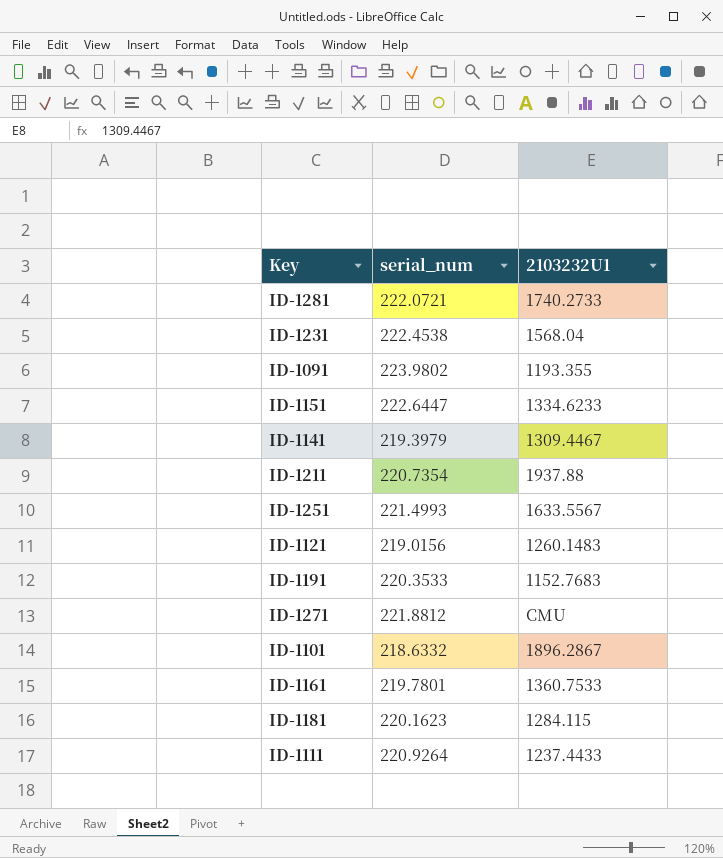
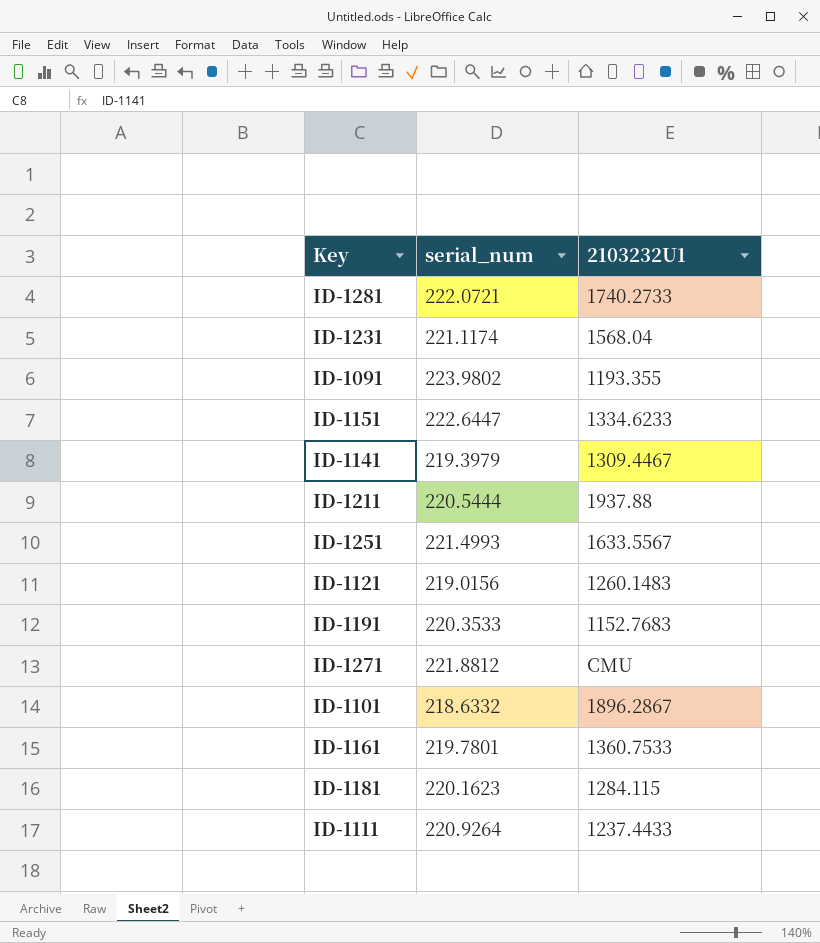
ID-1231 | serial_num: 222.4538 -> 221.1174
ID-1211 | serial_num: 220.7354 -> 220.5444

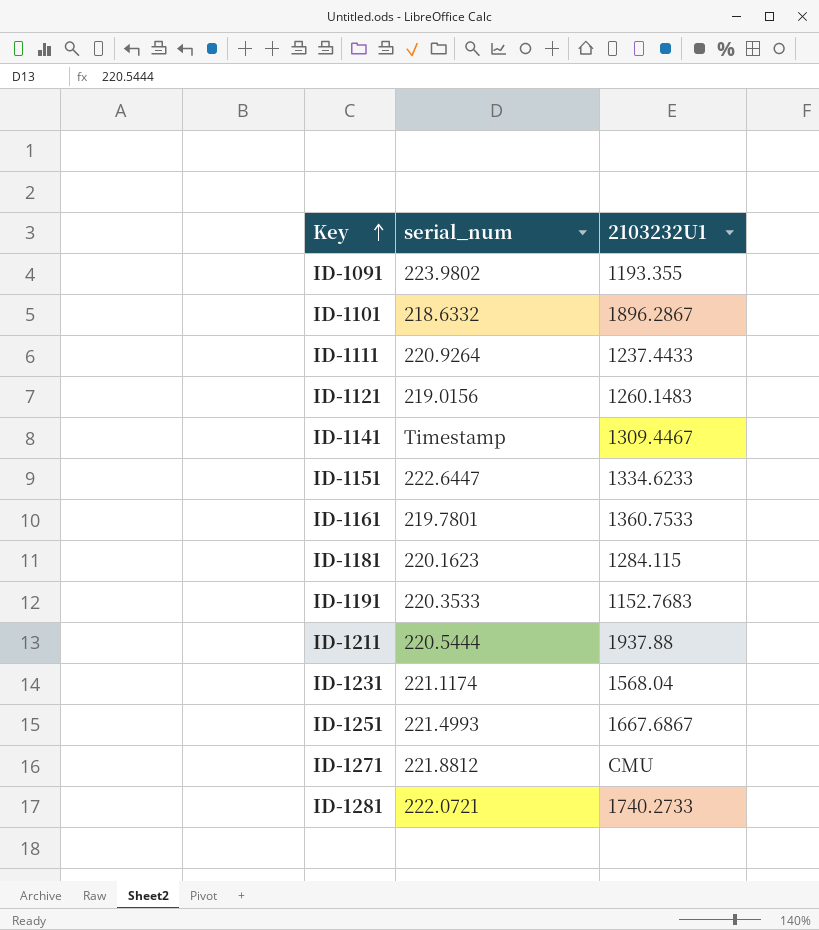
row order: none -> Key ascending
ID-1141 | serial_num: 219.3979 -> Timestamp
ID-1251 | 2103232U1: 1633.5567 -> 1667.6867

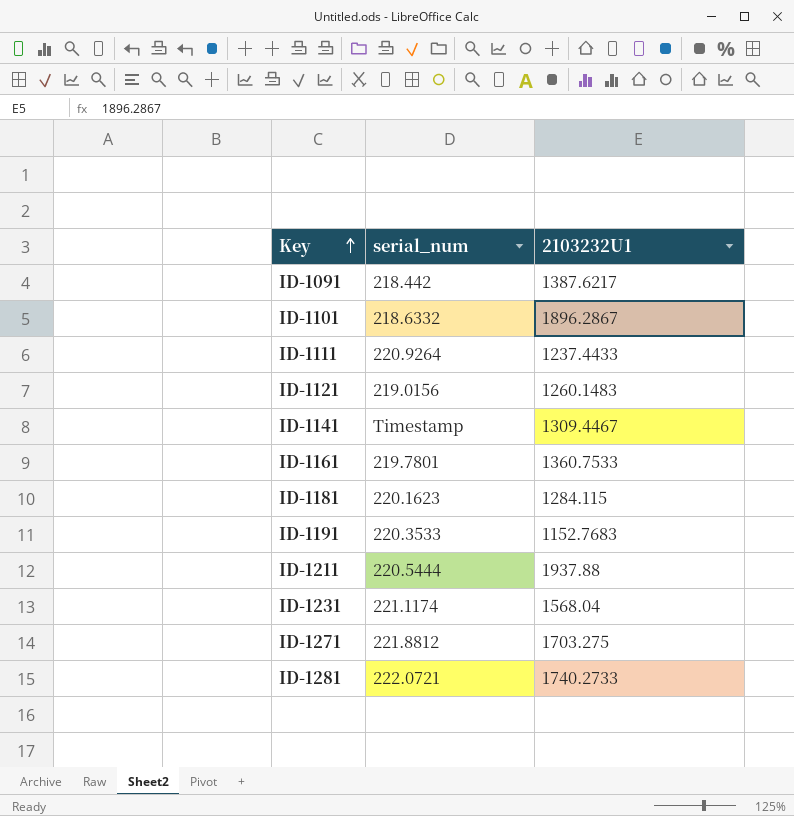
row ID-1151: 222.6447 | 1334.6233 -> none
row ID-1251: 221.4993 | 1667.6867 -> none
ID-1091 | serial_num: 223.9802 -> 218.442
ID-1091 | 2103232U1: 1193.355 -> 1387.6217
ID-1271 | 2103232U1: CMU -> 1703.275

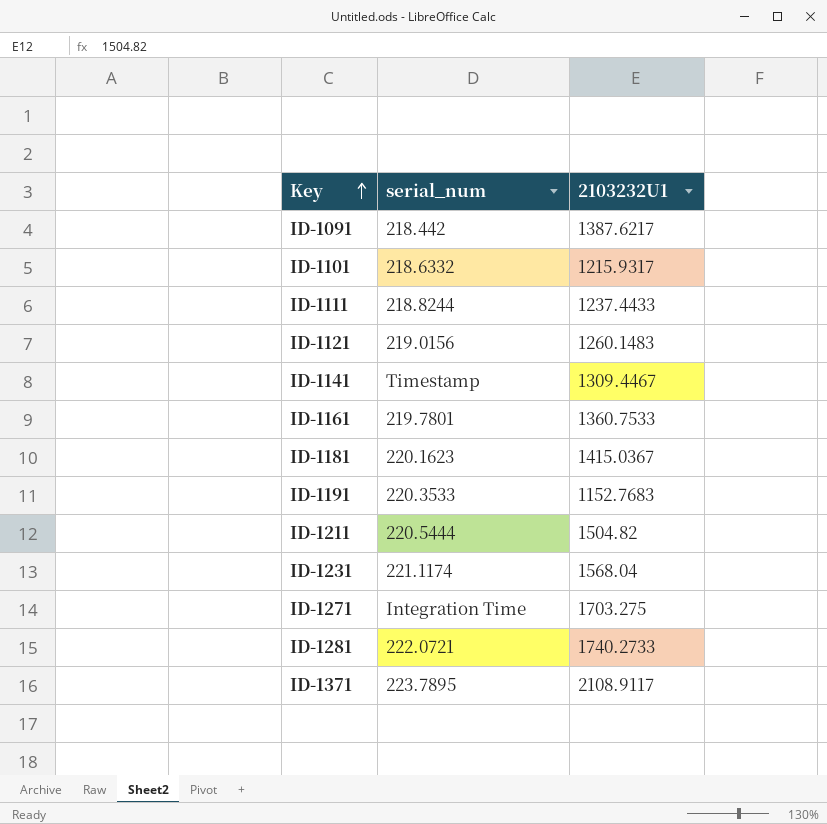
ID-1101 | 2103232U1: 1896.2867 -> 1215.9317
ID-1111 | serial_num: 220.9264 -> 218.8244
ID-1181 | 2103232U1: 1284.115 -> 1415.0367
ID-1211 | 2103232U1: 1937.88 -> 1504.82
ID-1271 | serial_num: 221.8812 -> Integration Time
row ID-1371: none -> 223.7895 | 2108.9117

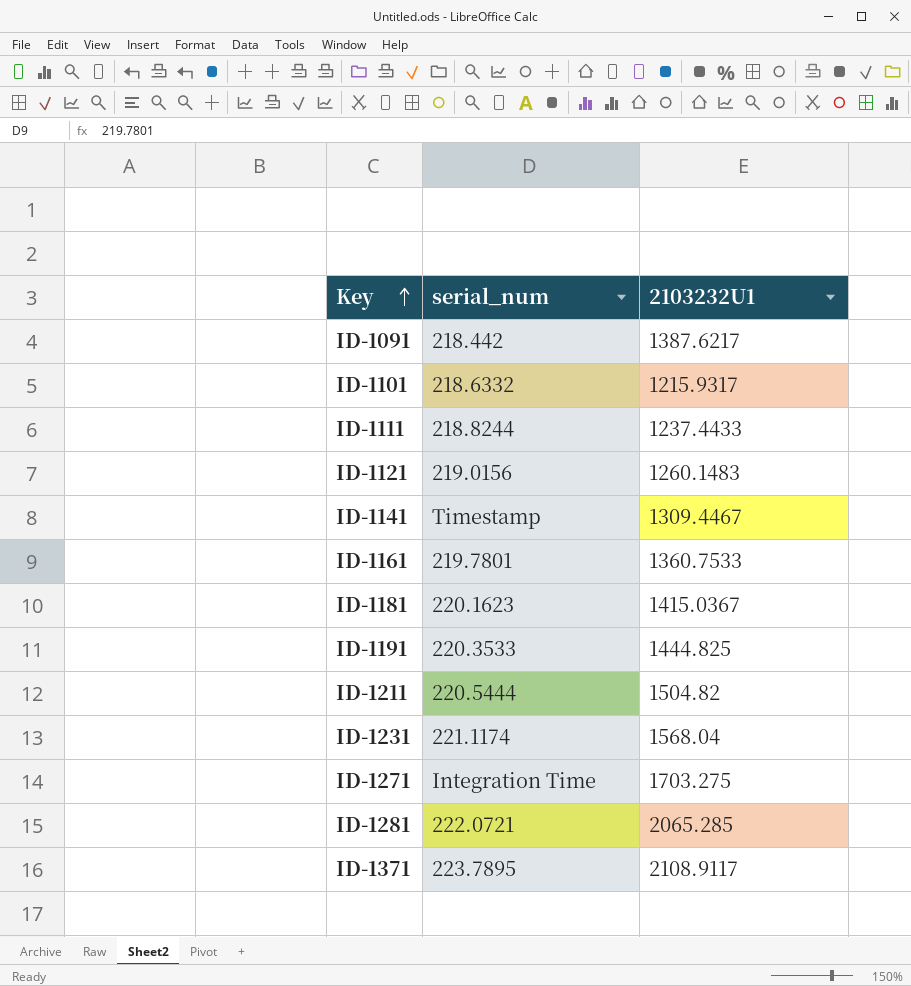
ID-1191 | 2103232U1: 1152.7683 -> 1444.825
ID-1281 | 2103232U1: 1740.2733 -> 2065.285

